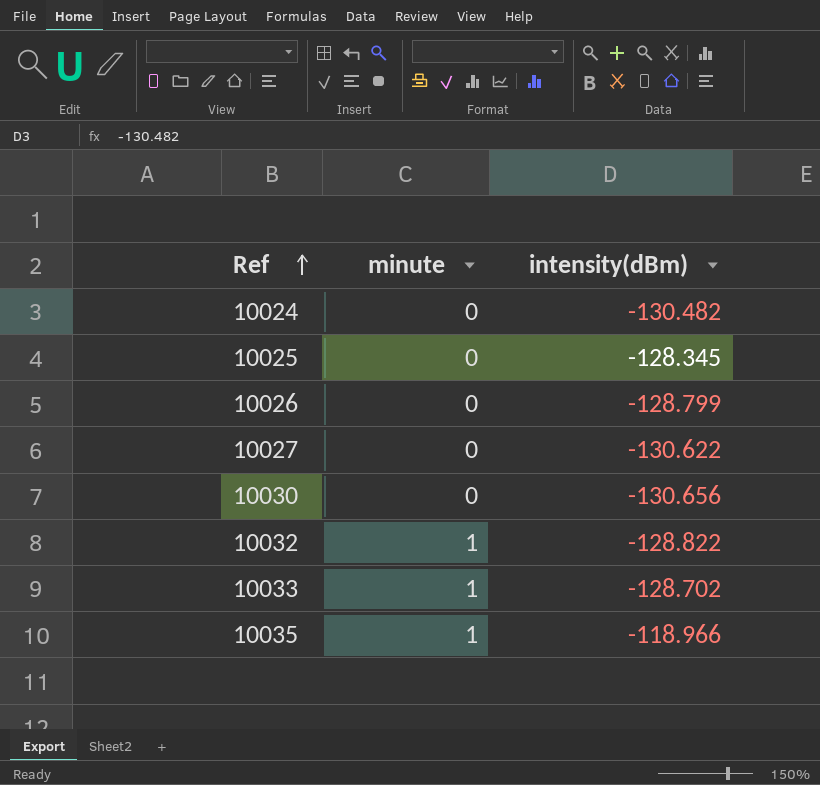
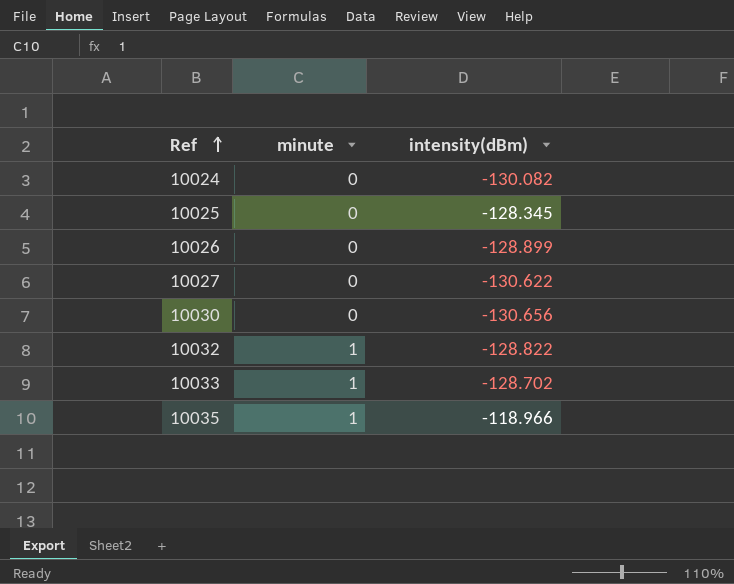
10024 | intensity(dBm): -130.482 -> -130.082
10026 | intensity(dBm): -128.799 -> -128.899

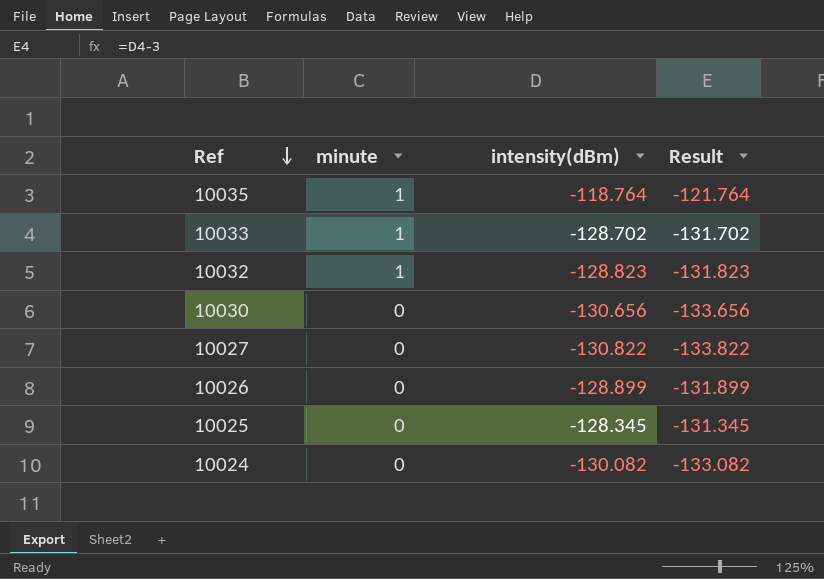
row order: Ref ascending -> Ref descending
column Result | formula: none -> [intensity(dBm)] - 3
10035 | intensity(dBm): -118.966 -> -118.764
10032 | intensity(dBm): -128.822 -> -128.823
10027 | intensity(dBm): -130.622 -> -130.822

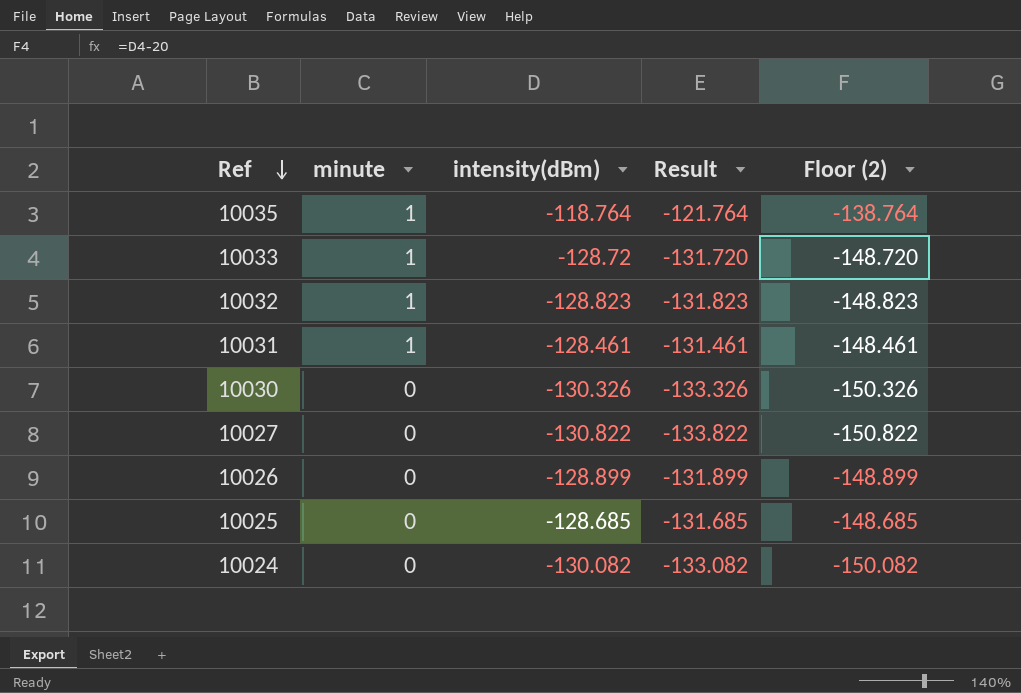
column Floor (2) | formula: none -> [intensity(dBm)] - 20
10033 | intensity(dBm): -128.702 -> -128.72
10033 | Result: -131.702 -> -131.720
row 10031: none -> 1 | -128.461 | -131.461 | -148.461
10030 | intensity(dBm): -130.656 -> -130.326
10030 | Result: -133.656 -> -133.326
10025 | intensity(dBm): -128.345 -> -128.685
10025 | Result: -131.345 -> -131.685

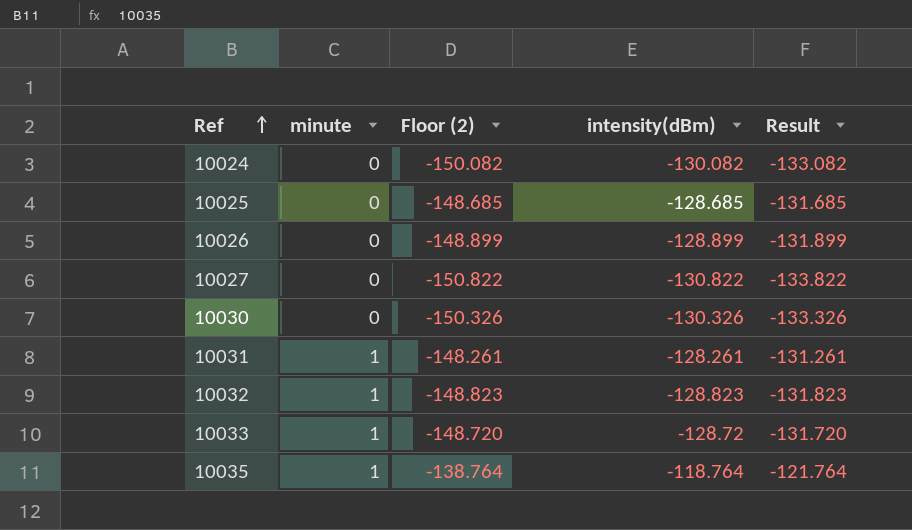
row order: Ref descending -> Ref ascending
column Floor (2) | position: 5 -> 3
10031 | Floor (2): -148.461 -> -148.261
10031 | intensity(dBm): -128.461 -> -128.261
10031 | Result: -131.461 -> -131.261

